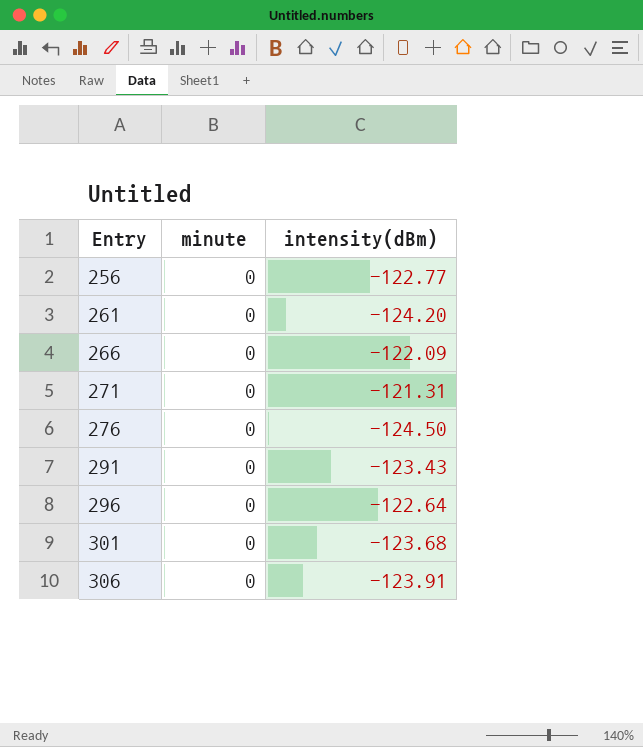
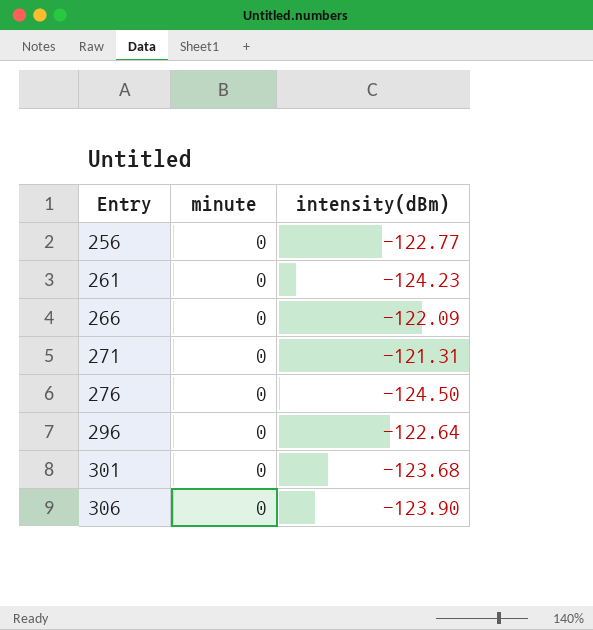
row 291: 0 | -123.43 -> none
261 | intensity(dBm): -124.20 -> -124.23
306 | intensity(dBm): -123.91 -> -123.90

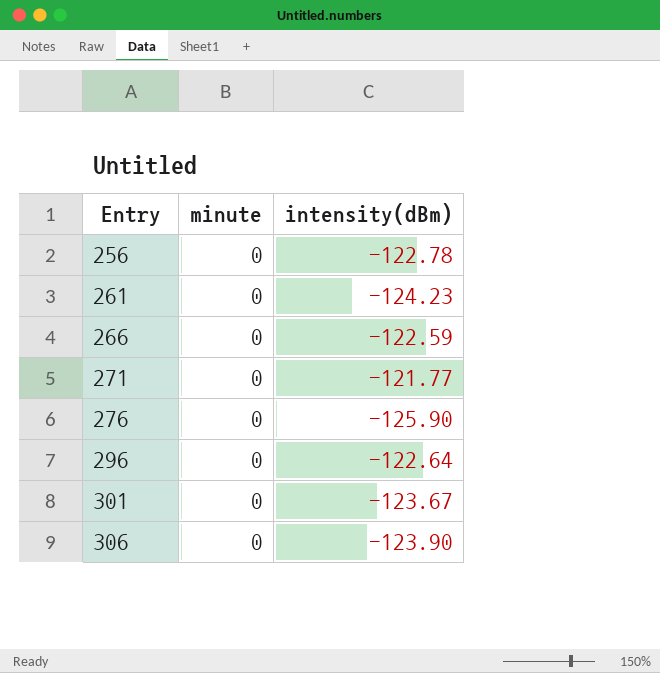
256 | intensity(dBm): -122.77 -> -122.78
266 | intensity(dBm): -122.09 -> -122.59
271 | intensity(dBm): -121.31 -> -121.77
276 | intensity(dBm): -124.50 -> -125.90
301 | intensity(dBm): -123.68 -> -123.67

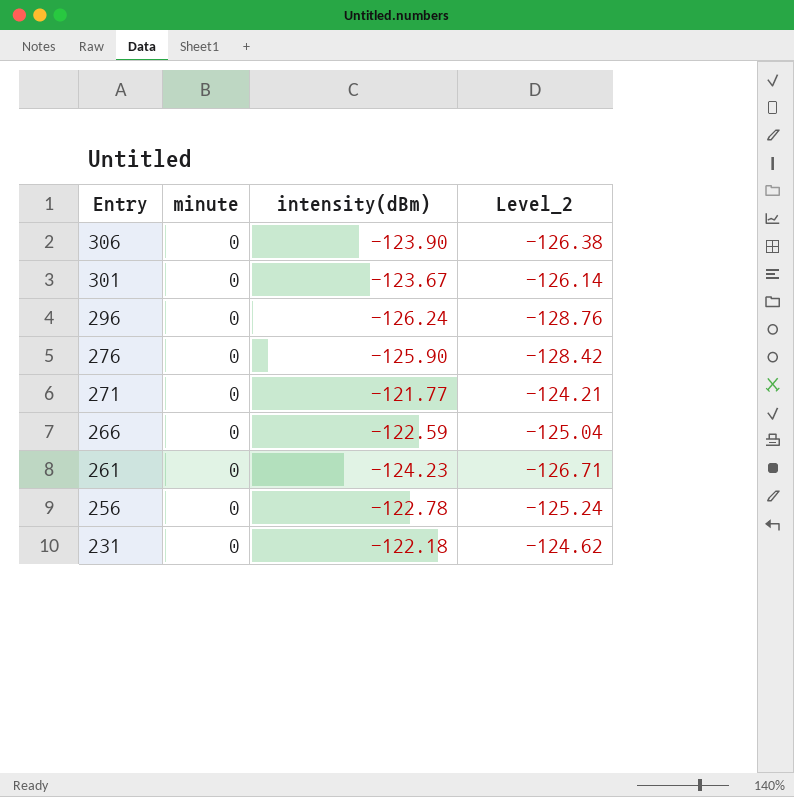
row order: Entry ascending -> Entry descending
column Level_2 | formula: none -> [intensity(dBm)] * 1.02
296 | intensity(dBm): -122.64 -> -126.24
row 231: none -> 0 | -122.18 | -124.62

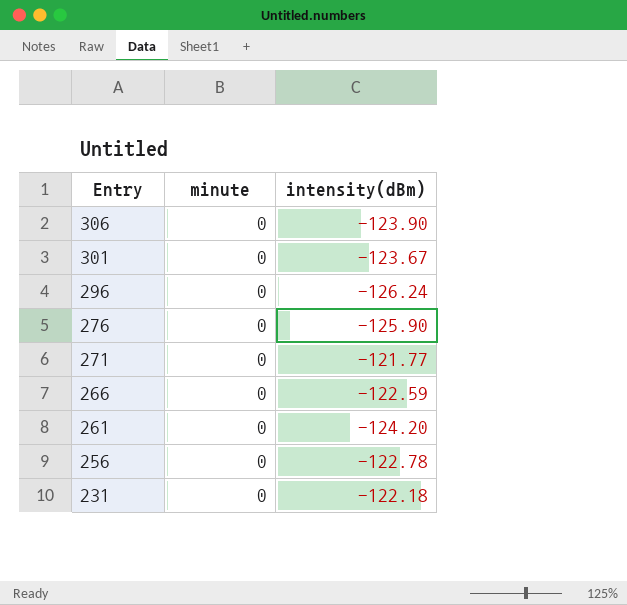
column Level_2 | formula: [intensity(dBm)] * 1.02 -> none
261 | intensity(dBm): -124.23 -> -124.20

